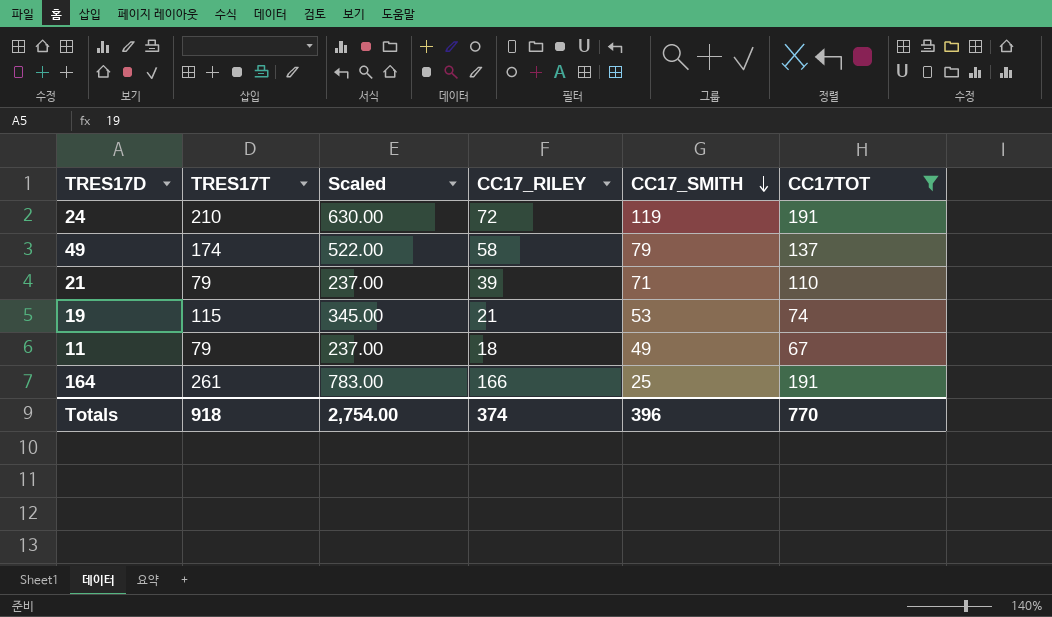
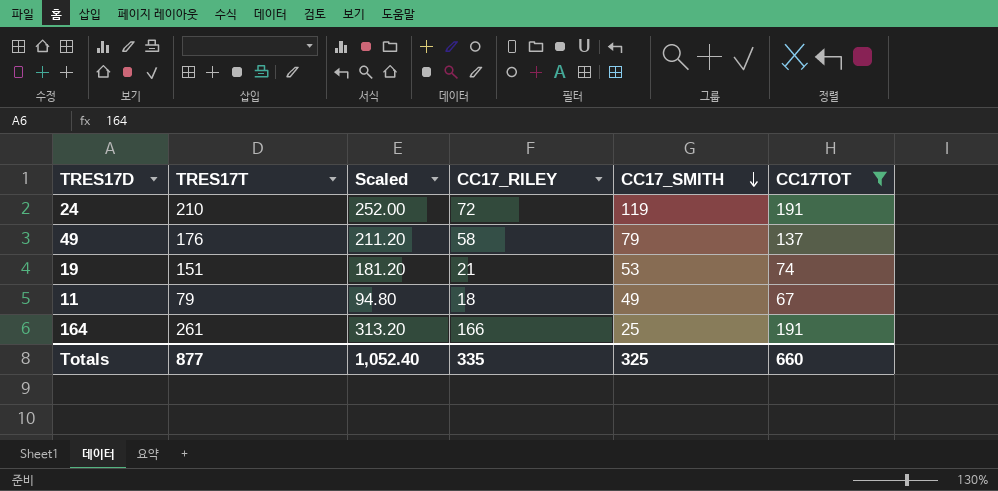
column Scaled | formula: [TRES17T] * 3 -> [TRES17T] * 1.2
row 21: 79 | 237.00 | 39 | 71 | 110 -> none
49 | TRES17T: 174 -> 176
19 | TRES17T: 115 -> 151
Totals | TRES17T: 918 -> 877
Totals | Scaled: 2,754.00 -> 1,052.40
Totals | CC17_RILEY: 374 -> 335
Totals | CC17_SMITH: 396 -> 325
Totals | CC17TOT: 770 -> 660

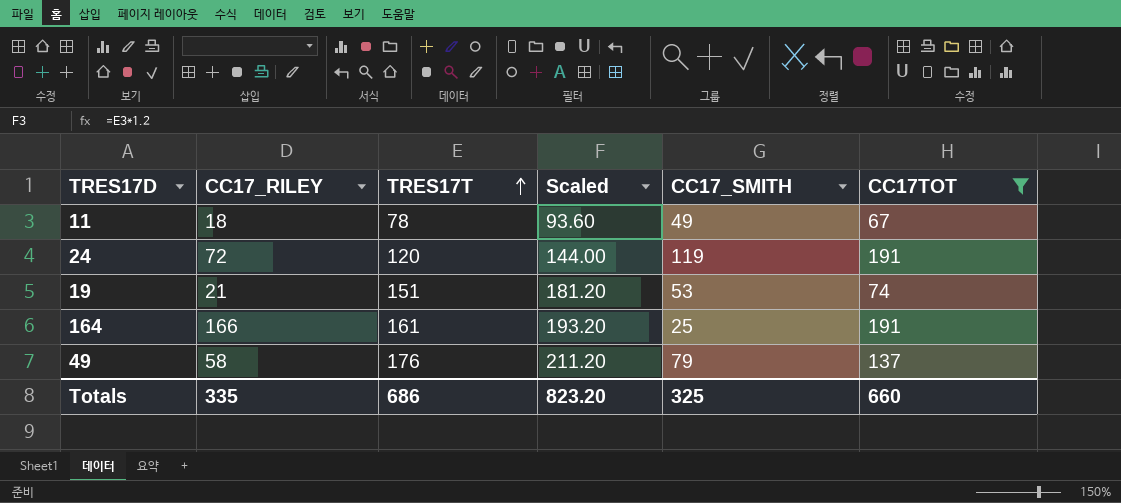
row order: CC17_SMITH descending -> TRES17T ascending
column CC17_RILEY | position: 4 -> 2
11 | TRES17T: 79 -> 78
11 | Scaled: 94.80 -> 93.60
24 | TRES17T: 210 -> 120
24 | Scaled: 252.00 -> 144.00
164 | TRES17T: 261 -> 161
164 | Scaled: 313.20 -> 193.20
Totals | TRES17T: 877 -> 686
Totals | Scaled: 1,052.40 -> 823.20

